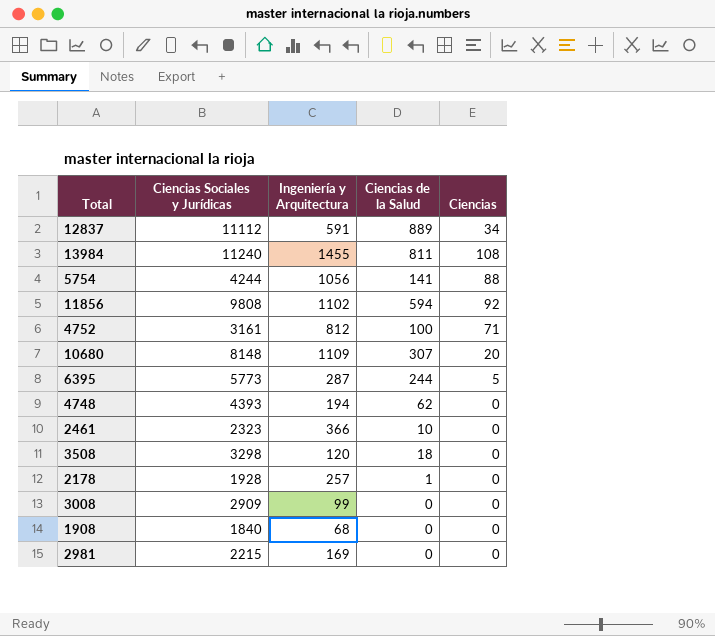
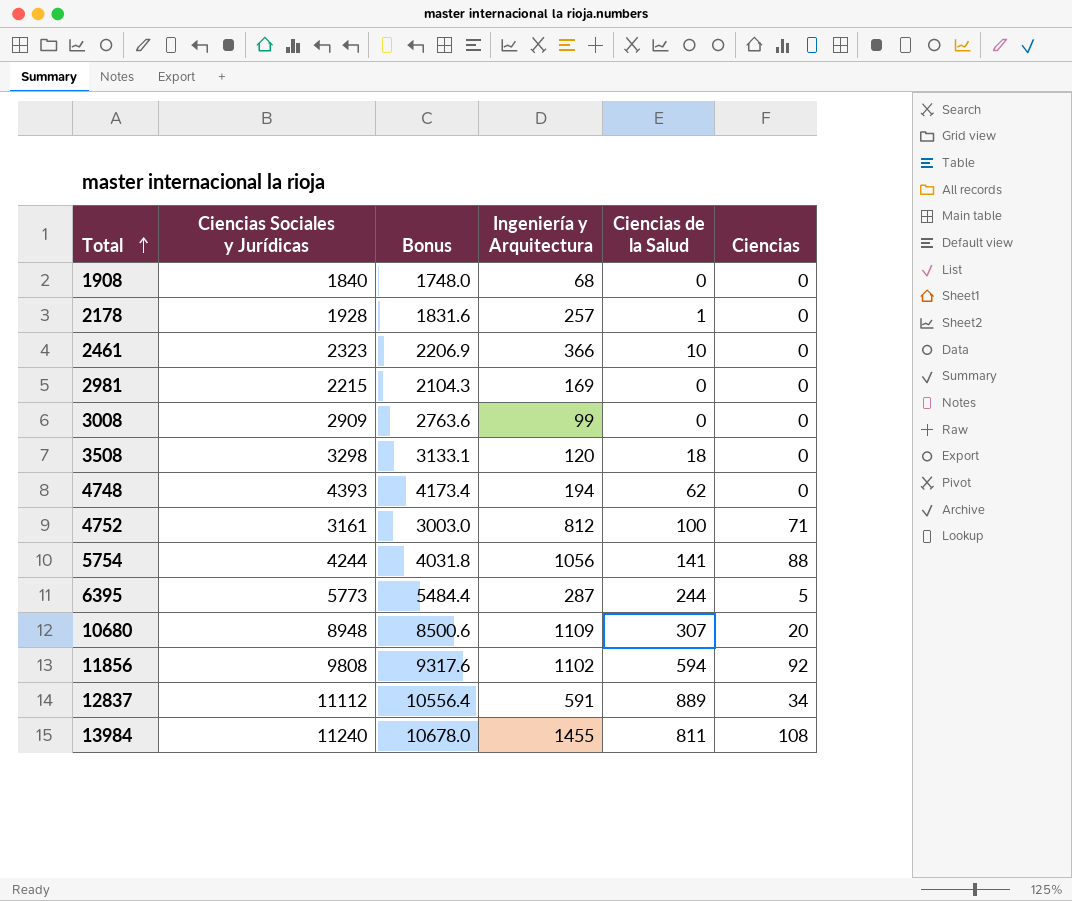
row order: none -> Total ascending
column Bonus | formula: none -> [Ciencias Sociales y Jurídicas] * 0.95
10680 | Ciencias Sociales y Jurídicas: 8148 -> 8948

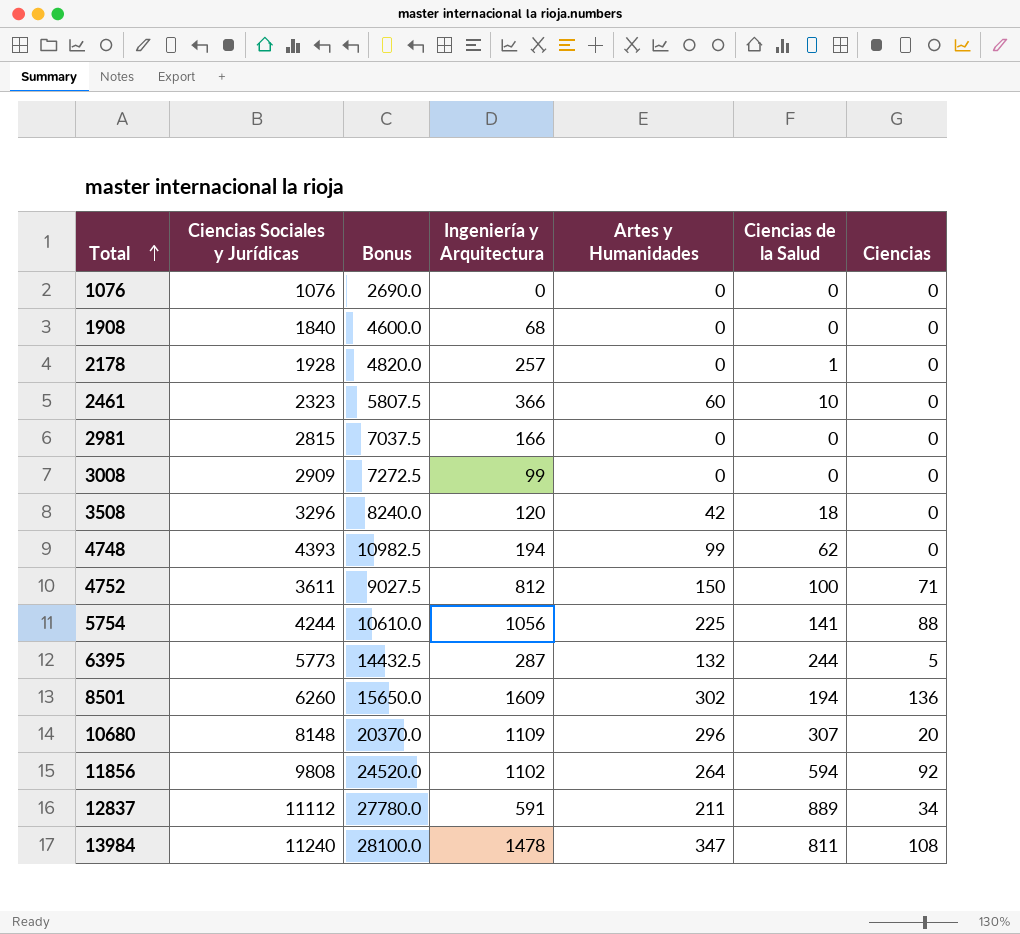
column Bonus | formula: [Ciencias Sociales y Jurídicas] * 0.95 -> [Ciencias Sociales y Jurídicas] * 2.5
column Artes y Humanidades | position: none -> 5
row 1076: none -> 1076 | 2690.0 | 0 | 0 | 0 | 0
2981 | Ciencias Sociales y Jurídicas: 2215 -> 2815
2981 | Ingeniería y Arquitectura: 169 -> 166
3508 | Ciencias Sociales y Jurídicas: 3298 -> 3296
4752 | Ciencias Sociales y Jurídicas: 3161 -> 3611
row 8501: none -> 6260 | 15650.0 | 1609 | 302 | 194 | 136
10680 | Ciencias Sociales y Jurídicas: 8948 -> 8148
13984 | Ingeniería y Arquitectura: 1455 -> 1478

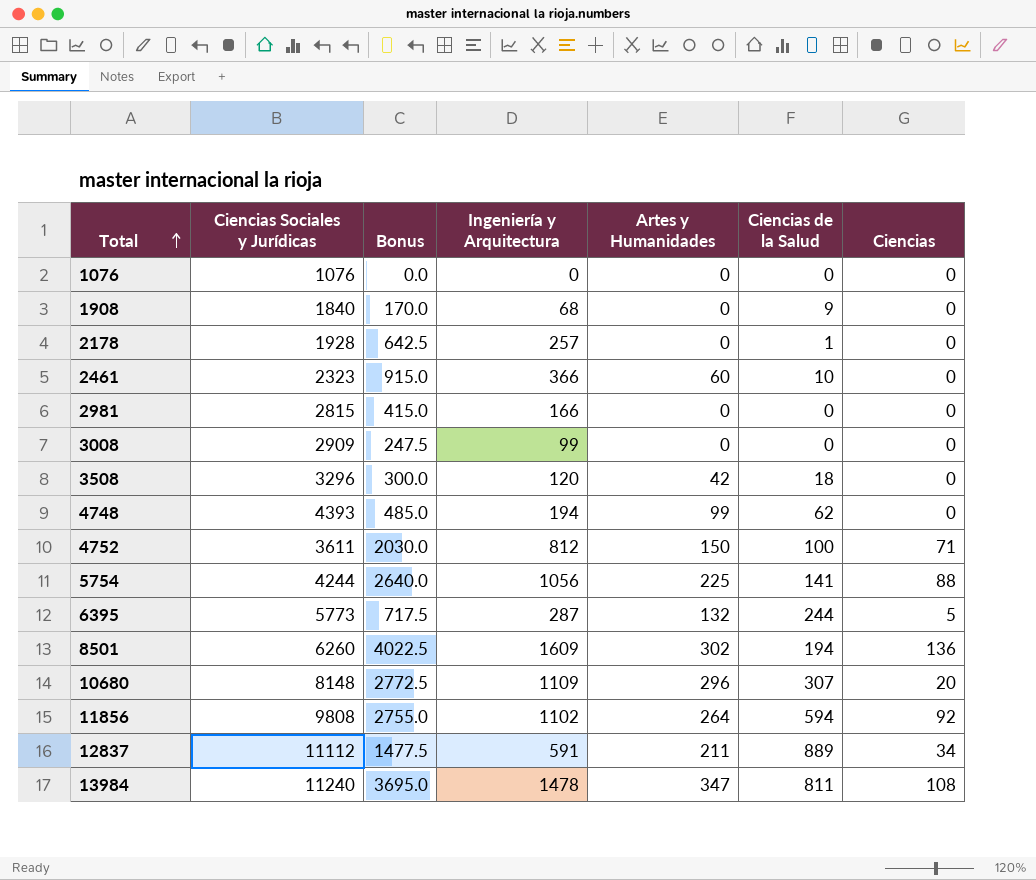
column Bonus | formula: [Ciencias Sociales y Jurídicas] * 2.5 -> [Ingeniería y Arquitectura] * 2.5
1908 | Ciencias de la Salud: 0 -> 9

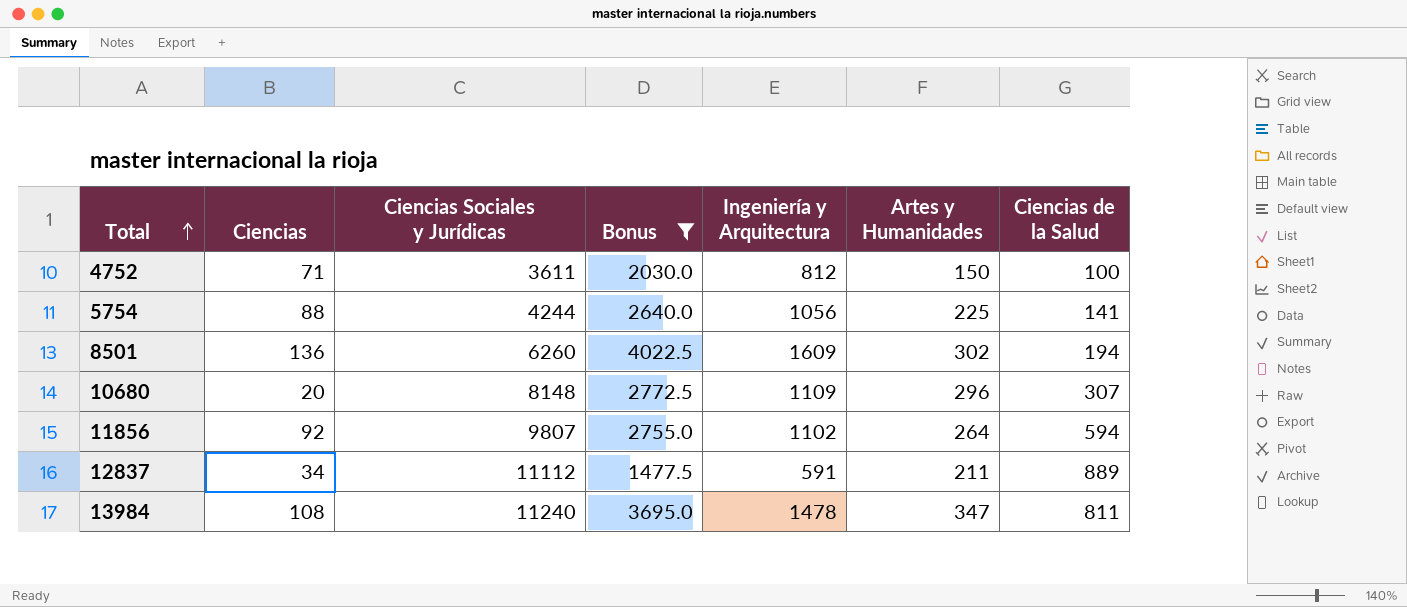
filter: none -> Bonus >= 1477.5
column Ciencias | position: 7 -> 2
11856 | Ciencias Sociales y Jurídicas: 9808 -> 9807

